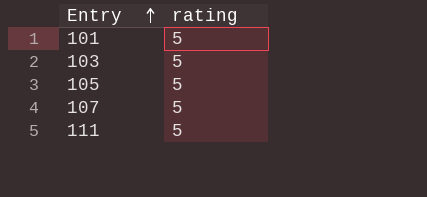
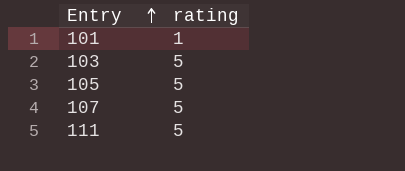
101 | rating: 5 -> 1

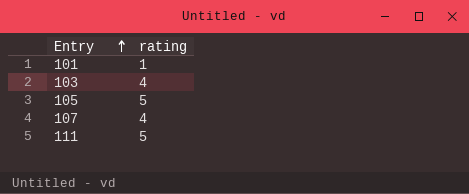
103 | rating: 5 -> 4
107 | rating: 5 -> 4

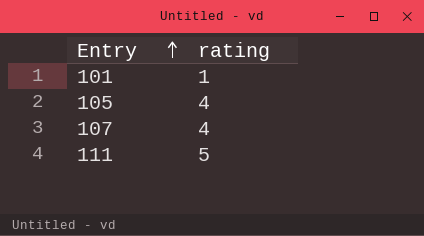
row 103: 4 -> none
105 | rating: 5 -> 4

